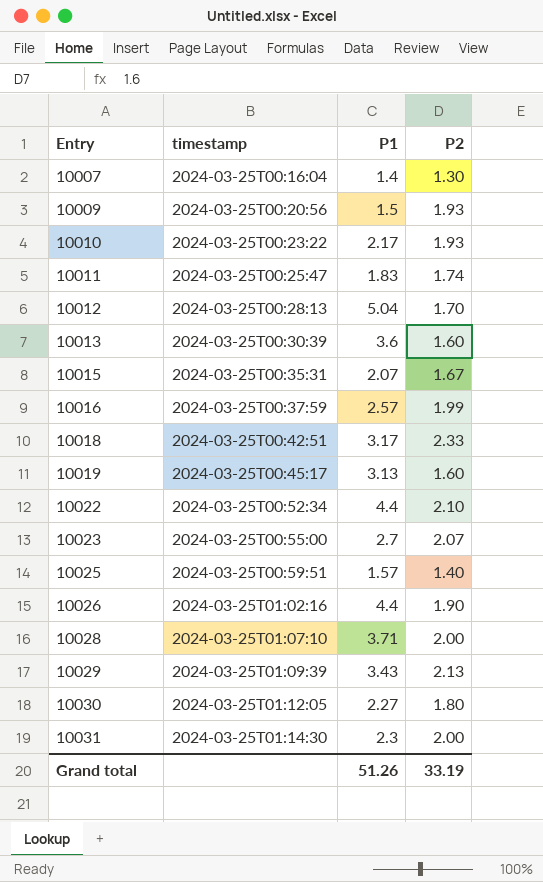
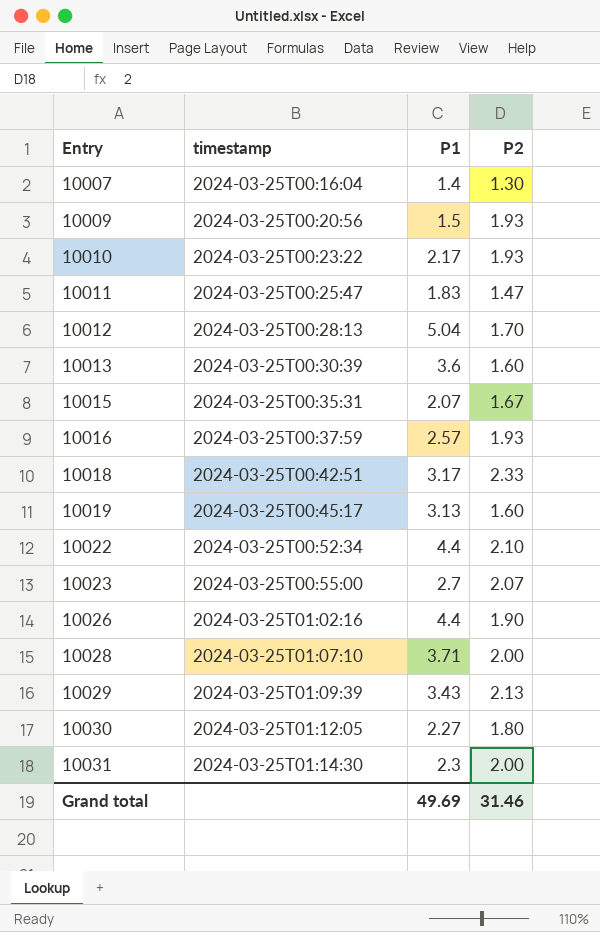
row 10025: 2024-03-25T00:59:51 | 1.57 | 1.40 -> none
10011 | P2: 1.74 -> 1.47
10016 | P2: 1.99 -> 1.93
Grand total | P1: 51.26 -> 49.69
Grand total | P2: 33.19 -> 31.46

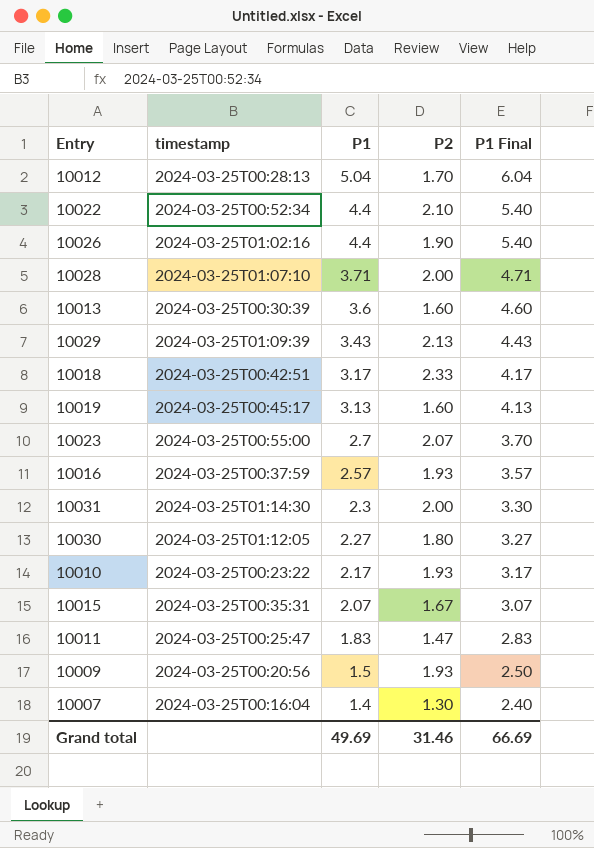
row order: Entry ascending -> P1 descending
column P1 Final | formula: none -> [P1] + 1

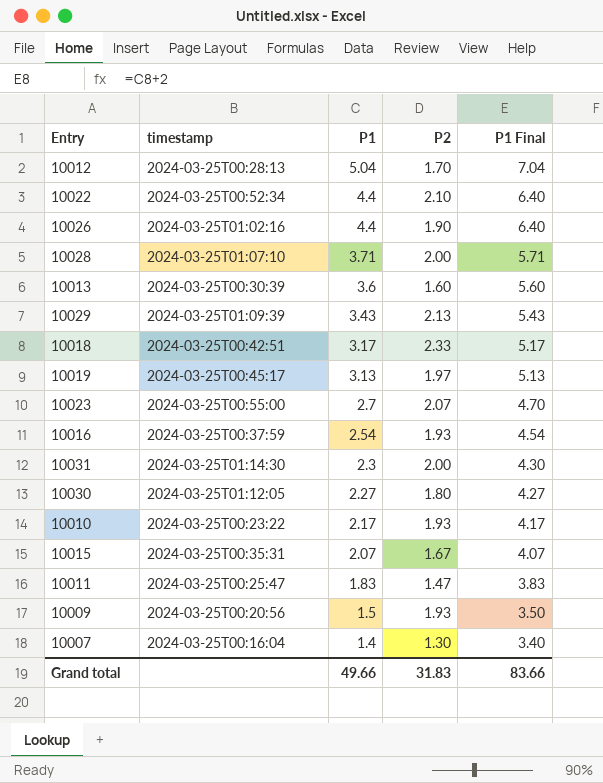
column P1 Final | formula: [P1] + 1 -> [P1] + 2
10019 | P2: 1.60 -> 1.97
10016 | P1: 2.57 -> 2.54
Grand total | P1: 49.69 -> 49.66
Grand total | P2: 31.46 -> 31.83
Grand total | P1 Final: 66.69 -> 83.66

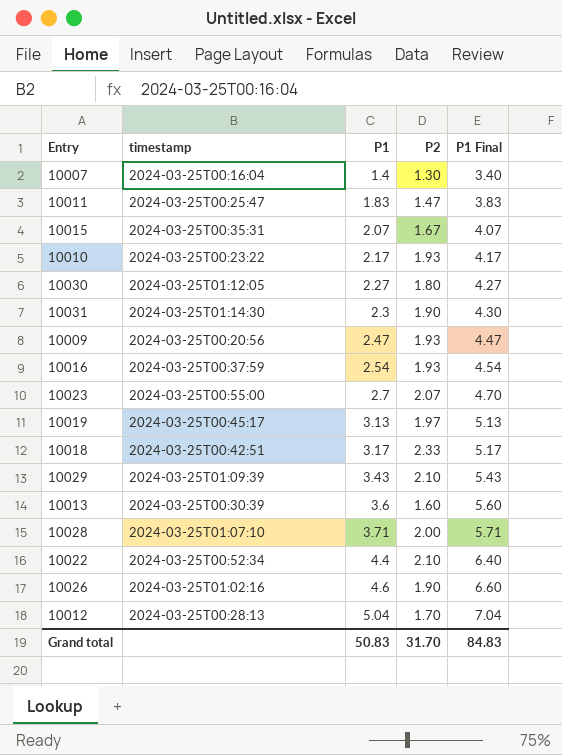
row order: P1 descending -> P1 ascending
10031 | P2: 2.00 -> 1.90
10009 | P1: 1.5 -> 2.47
10009 | P1 Final: 3.50 -> 4.47
10029 | P2: 2.13 -> 2.10
10026 | P1: 4.4 -> 4.6
10026 | P1 Final: 6.40 -> 6.60
Grand total | P1: 49.66 -> 50.83
Grand total | P2: 31.83 -> 31.70
Grand total | P1 Final: 83.66 -> 84.83

